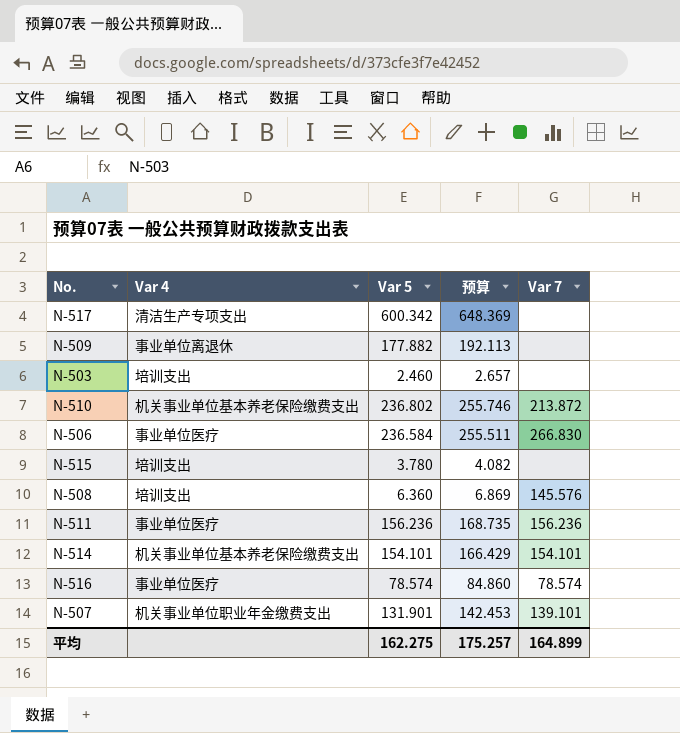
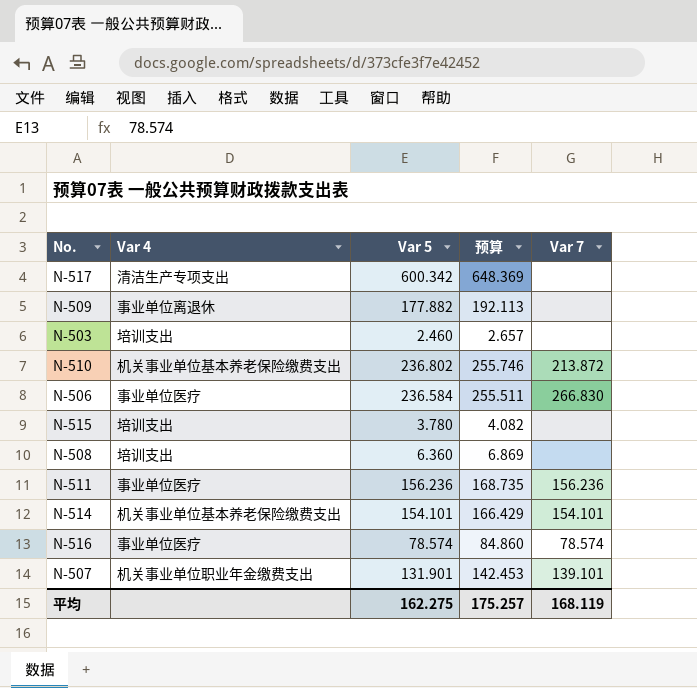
N-508 | Var 7: 145.576 -> none
平均 | Var 7: 164.899 -> 168.119

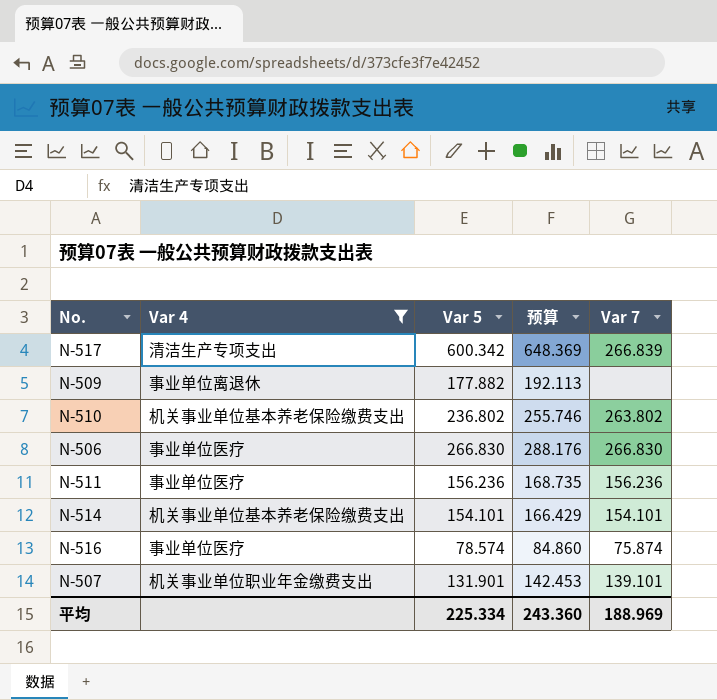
filter: none -> Var 4 != 培训支出
N-517 | Var 7: none -> 266.839
N-510 | Var 7: 213.872 -> 263.802
N-506 | Var 5: 236.584 -> 266.830
N-506 | 预算: 255.511 -> 288.176
N-516 | Var 7: 78.574 -> 75.874
平均 | Var 5: 162.275 -> 225.334
平均 | 预算: 175.257 -> 243.360
平均 | Var 7: 168.119 -> 188.969

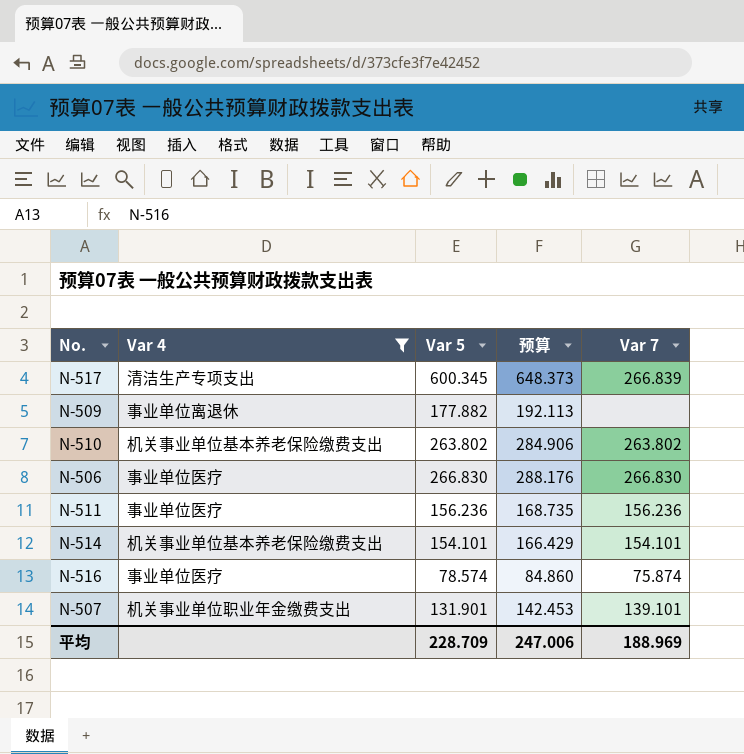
N-517 | Var 5: 600.342 -> 600.345
N-517 | 预算: 648.369 -> 648.373
N-510 | Var 5: 236.802 -> 263.802
N-510 | 预算: 255.746 -> 284.906
平均 | Var 5: 225.334 -> 228.709
平均 | 预算: 243.360 -> 247.006

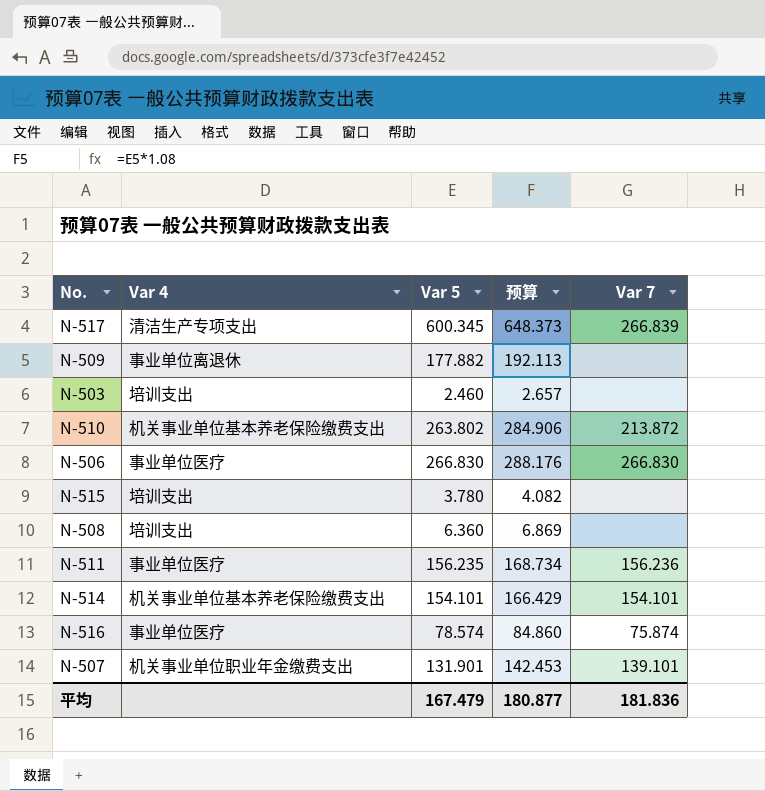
filter: Var 4 != 培训支出 -> none
N-510 | Var 7: 263.802 -> 213.872
N-511 | Var 5: 156.236 -> 156.235
N-511 | 预算: 168.735 -> 168.734
平均 | Var 5: 228.709 -> 167.479
平均 | 预算: 247.006 -> 180.877
平均 | Var 7: 188.969 -> 181.836

